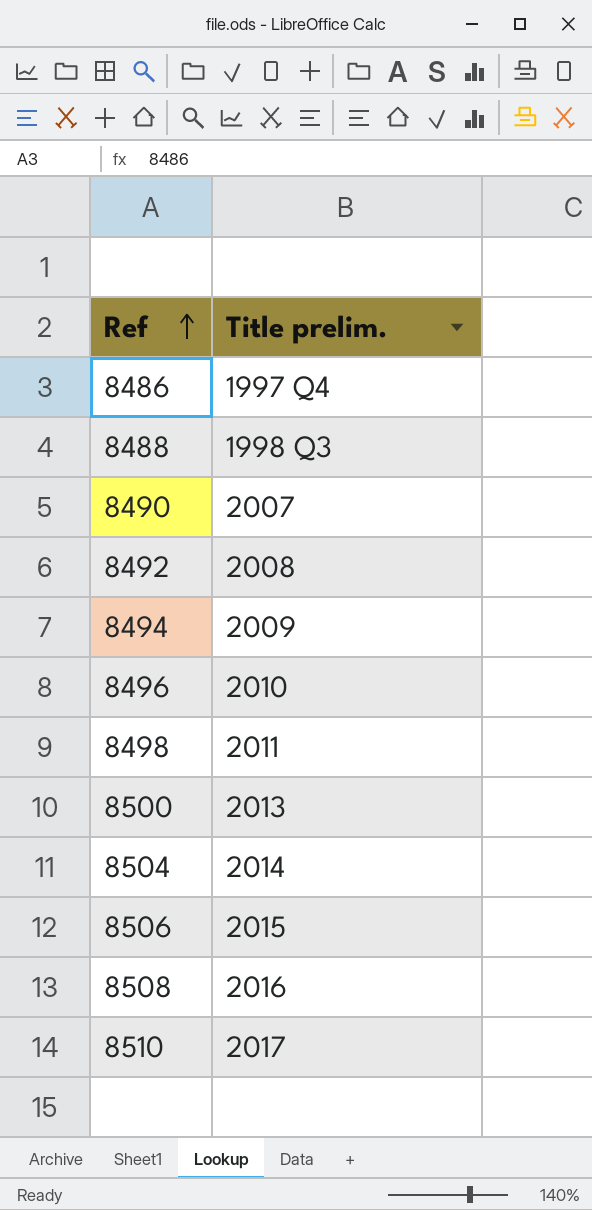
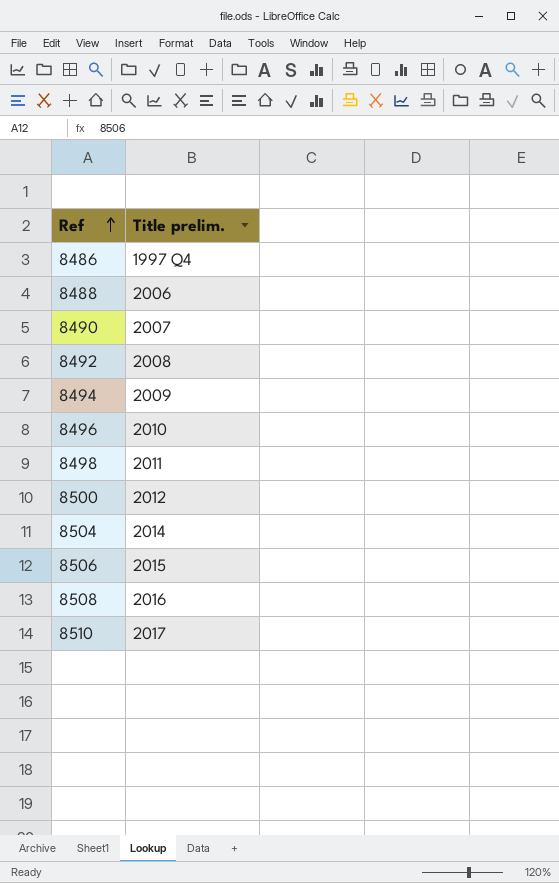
8488 | Title prelim.: 1998 Q3 -> 2006
8500 | Title prelim.: 2013 -> 2012

